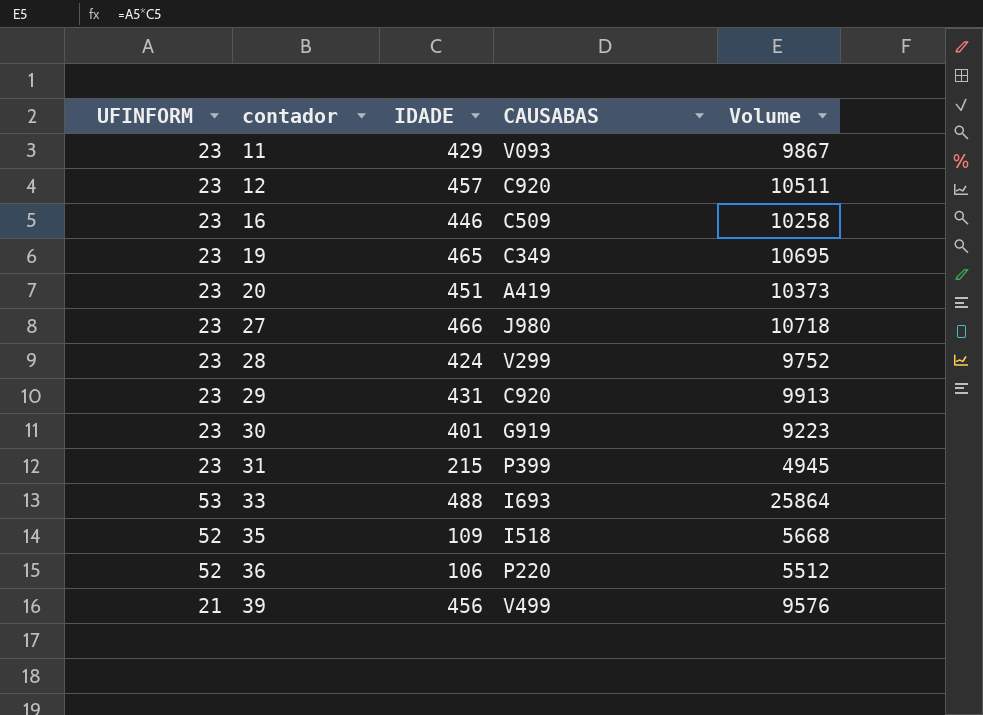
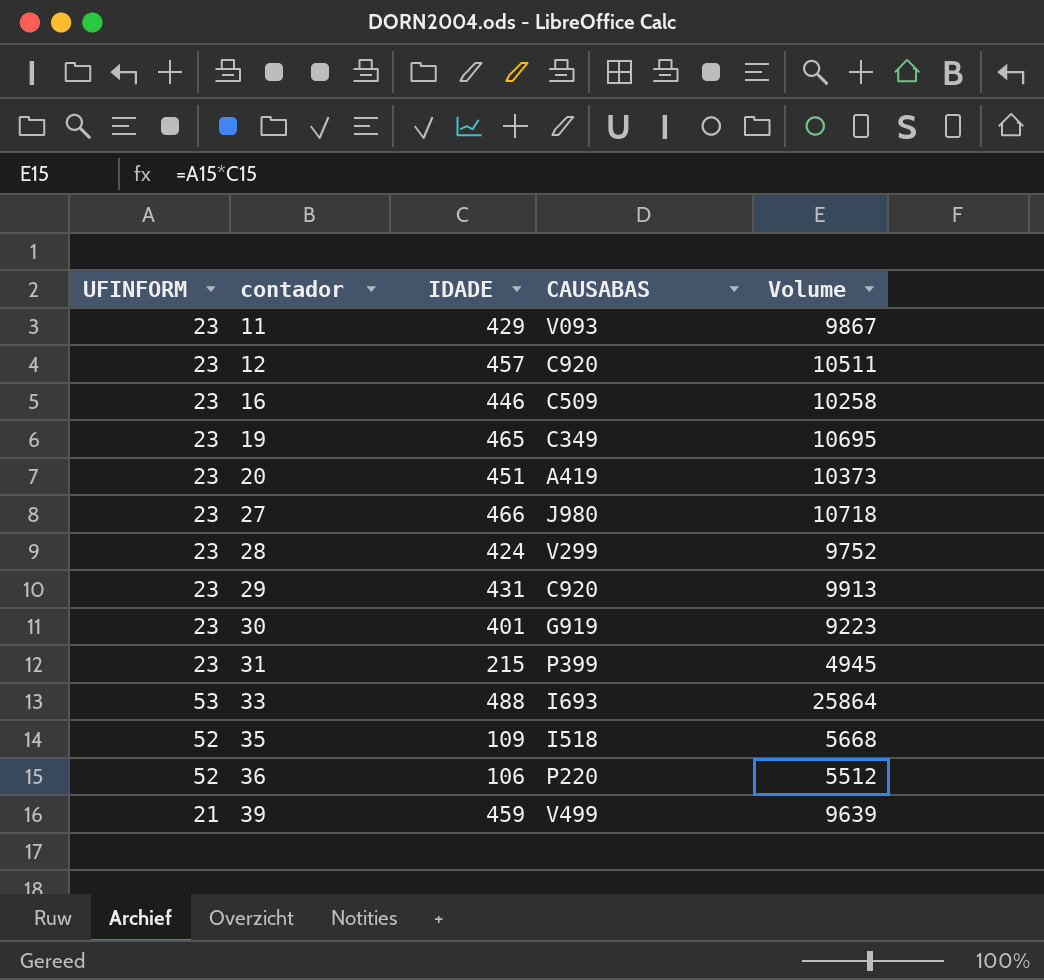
39 | IDADE: 456 -> 459
39 | Volume: 9576 -> 9639

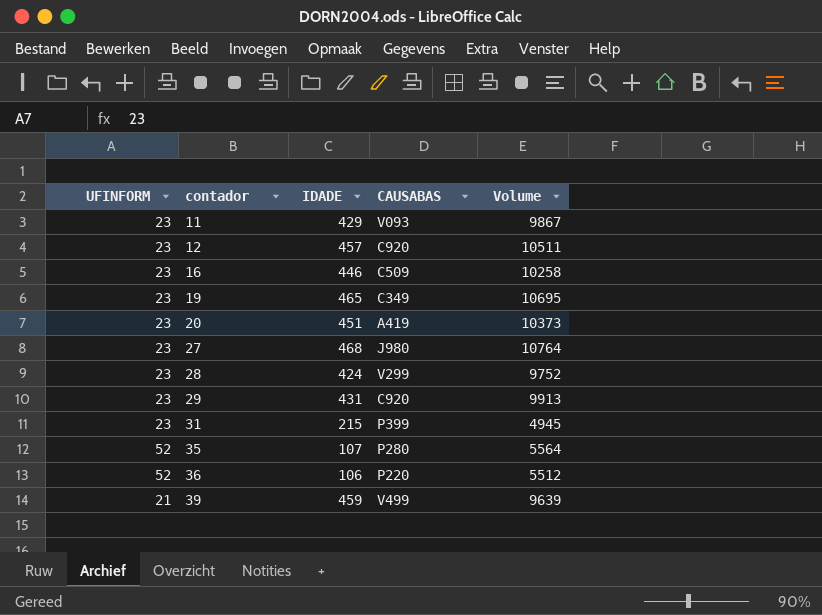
row 30: 23 | 401 | G919 | 9223 -> none
row 33: 53 | 488 | I693 | 25864 -> none
27 | IDADE: 466 -> 468
27 | Volume: 10718 -> 10764
35 | IDADE: 109 -> 107
35 | CAUSABAS: I518 -> P280
35 | Volume: 5668 -> 5564

